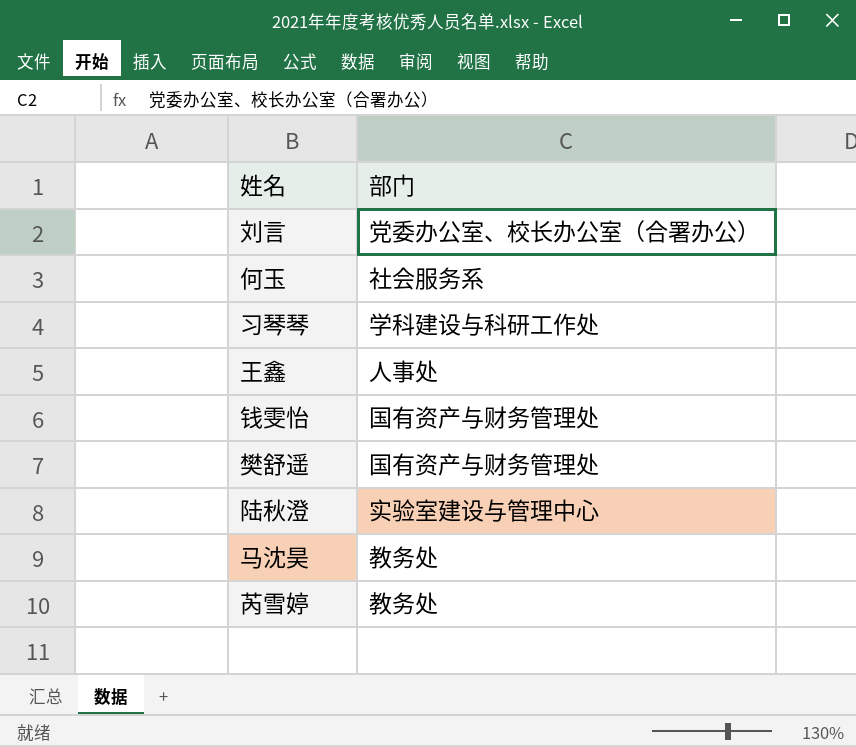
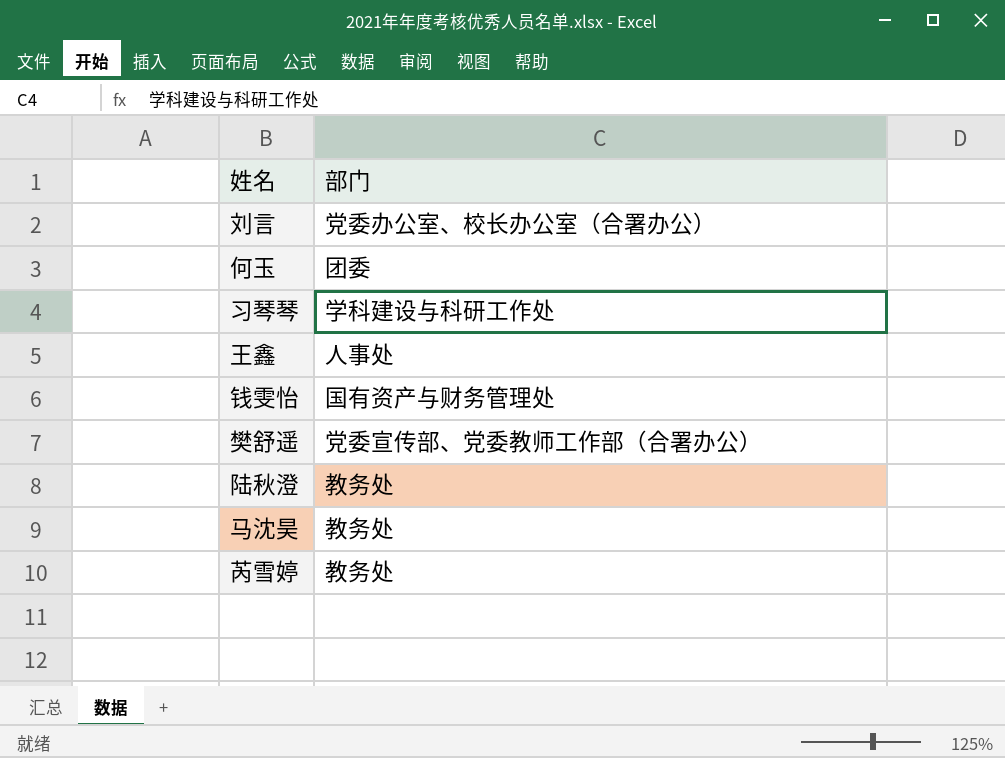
何玉 | 部门: 社会服务系 -> 团委
樊舒遥 | 部门: 国有资产与财务管理处 -> 党委宣传部、党委教师工作部（合署办公）
陆秋澄 | 部门: 实验室建设与管理中心 -> 教务处

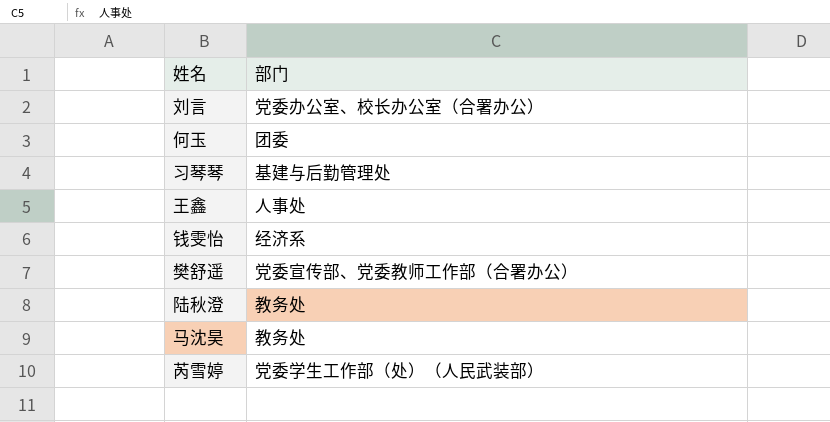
习琴琴 | 部门: 学科建设与科研工作处 -> 基建与后勤管理处
钱雯怡 | 部门: 国有资产与财务管理处 -> 经济系
芮雪婷 | 部门: 教务处 -> 党委学生工作部（处）（人民武装部）

